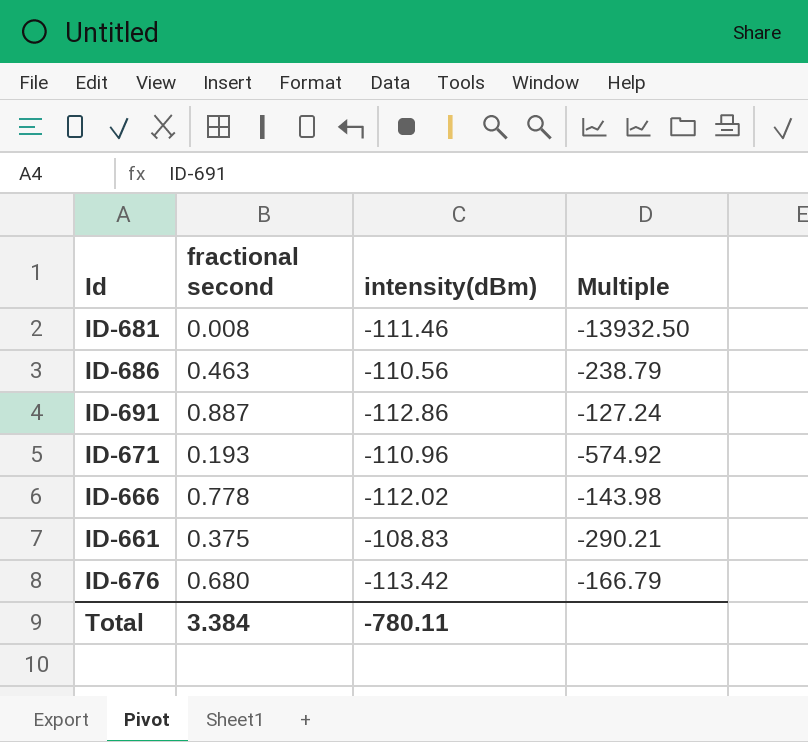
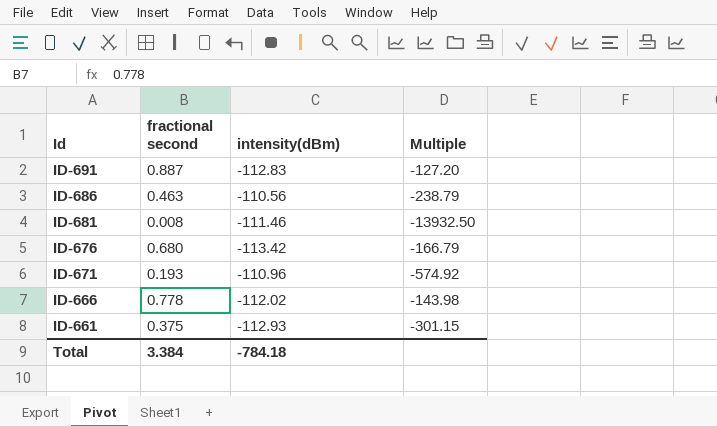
row order: none -> Id descending
ID-691 | intensity(dBm): -112.86 -> -112.83
ID-691 | Multiple: -127.24 -> -127.20
ID-661 | intensity(dBm): -108.83 -> -112.93
ID-661 | Multiple: -290.21 -> -301.15
Total | intensity(dBm): -780.11 -> -784.18

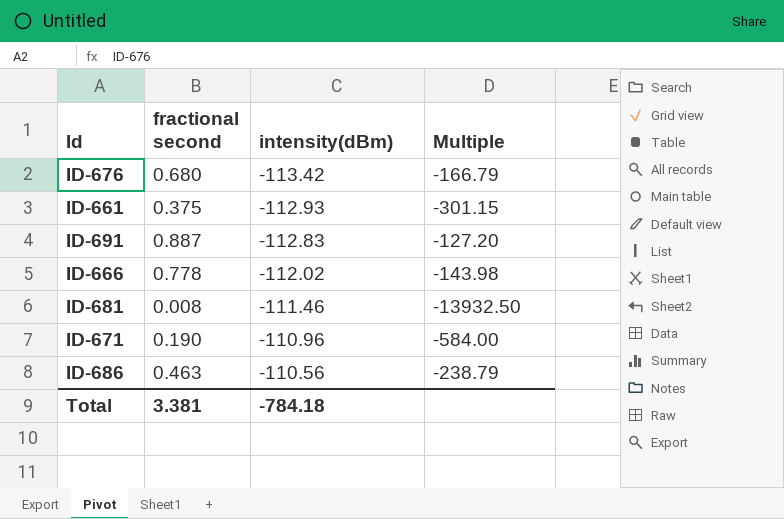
row order: Id descending -> intensity(dBm) ascending
ID-671 | fractional second: 0.193 -> 0.190
ID-671 | Multiple: -574.92 -> -584.00
Total | fractional second: 3.384 -> 3.381

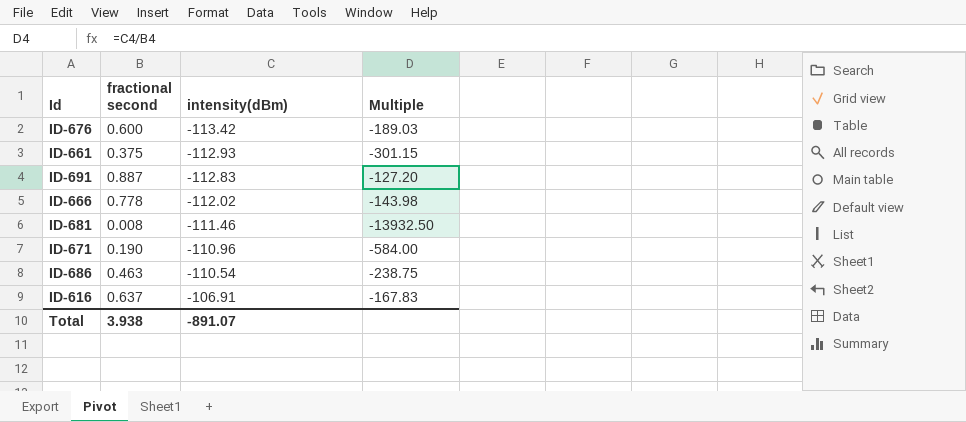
ID-676 | fractional second: 0.680 -> 0.600
ID-676 | Multiple: -166.79 -> -189.03
ID-686 | intensity(dBm): -110.56 -> -110.54
ID-686 | Multiple: -238.79 -> -238.75
row ID-616: none -> 0.637 | -106.91 | -167.83
Total | fractional second: 3.381 -> 3.938
Total | intensity(dBm): -784.18 -> -891.07

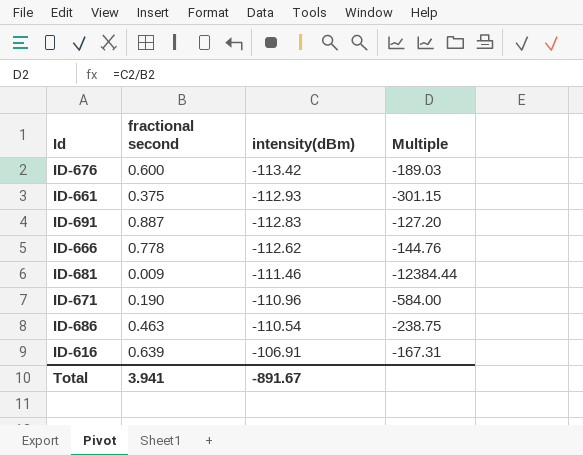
ID-666 | intensity(dBm): -112.02 -> -112.62
ID-666 | Multiple: -143.98 -> -144.76
ID-681 | fractional second: 0.008 -> 0.009
ID-681 | Multiple: -13932.50 -> -12384.44
ID-616 | fractional second: 0.637 -> 0.639
ID-616 | Multiple: -167.83 -> -167.31
Total | fractional second: 3.938 -> 3.941
Total | intensity(dBm): -891.07 -> -891.67

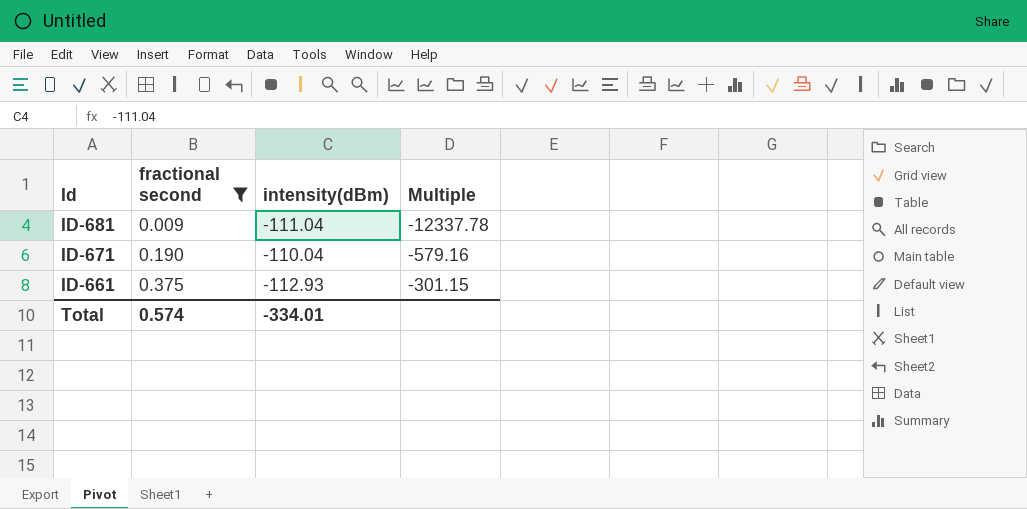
filter: none -> fractional second <= 0.375
row order: intensity(dBm) ascending -> Id descending
ID-681 | intensity(dBm): -111.46 -> -111.04
ID-681 | Multiple: -12384.44 -> -12337.78
ID-671 | intensity(dBm): -110.96 -> -110.04
ID-671 | Multiple: -584.00 -> -579.16
Total | fractional second: 3.941 -> 0.574
Total | intensity(dBm): -891.67 -> -334.01

